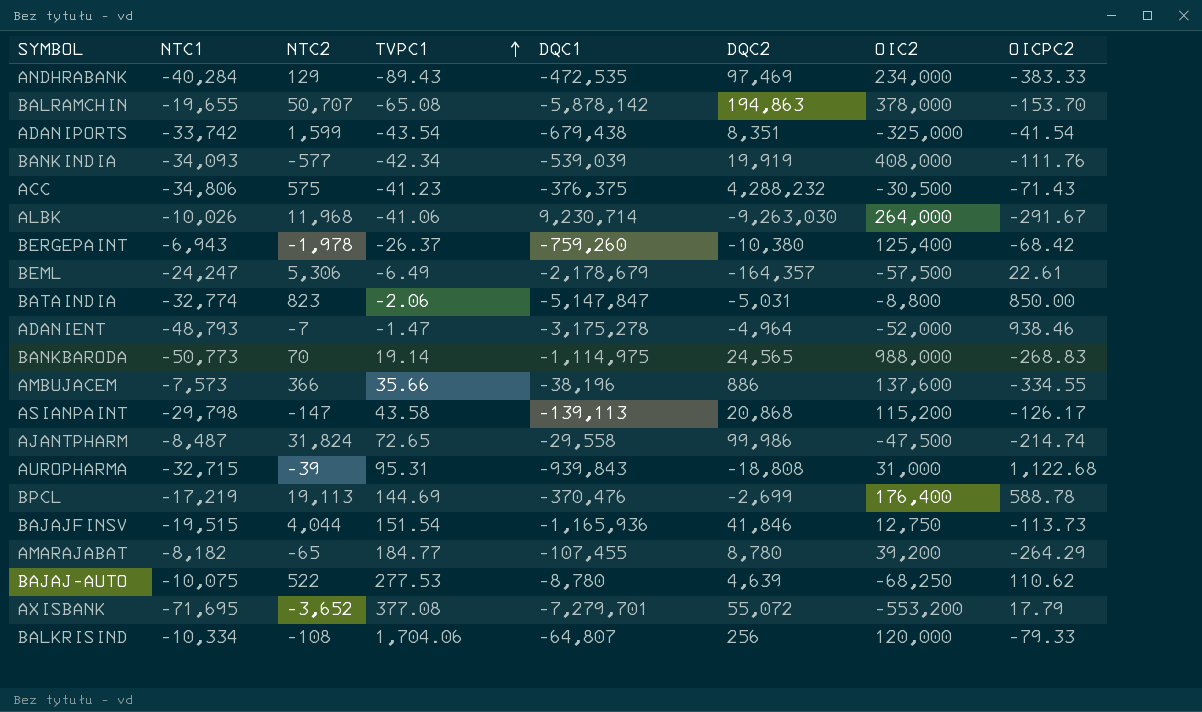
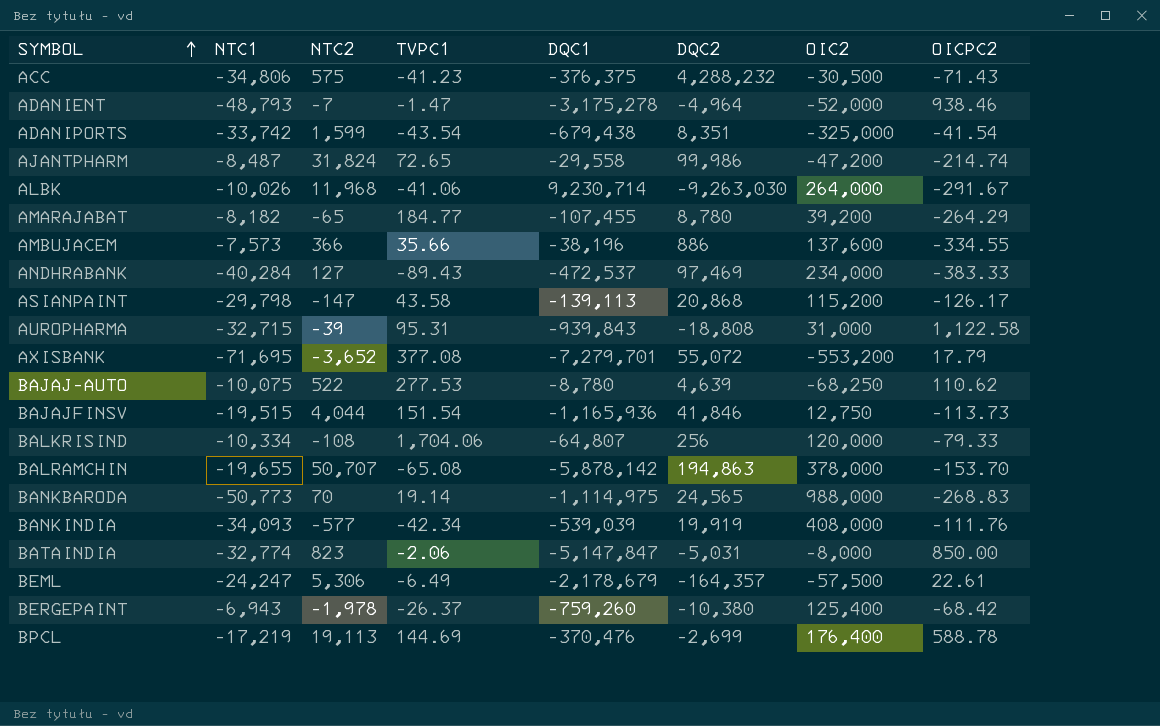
row order: TVPC1 ascending -> SYMBOL ascending
AJANTPHARM | OIC2: -47,500 -> -47,200
ANDHRABANK | NTC2: 129 -> 127
ANDHRABANK | DQC1: -472,535 -> -472,537
AUROPHARMA | OICPC2: 1,122.68 -> 1,122.58
BATAINDIA | OIC2: -8,800 -> -8,000

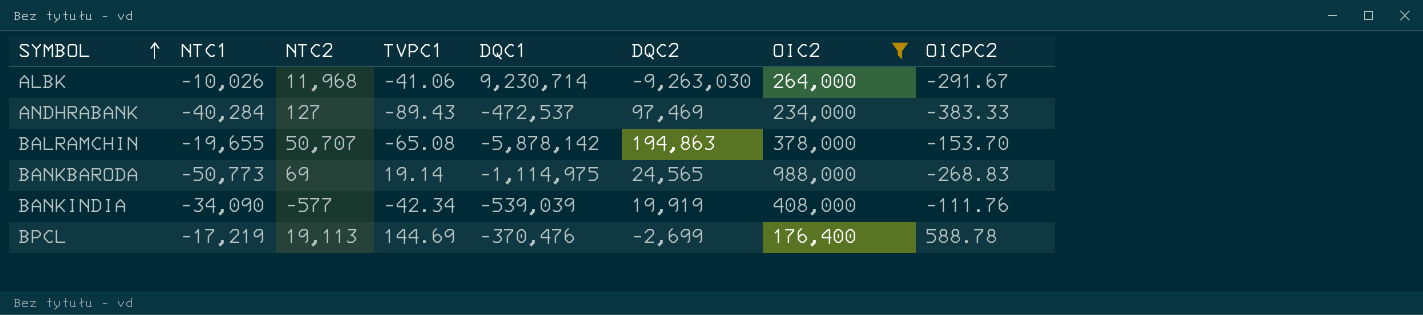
filter: none -> OIC2 >= 176,400
BANKBARODA | NTC2: 70 -> 69
BANKINDIA | NTC1: -34,093 -> -34,090

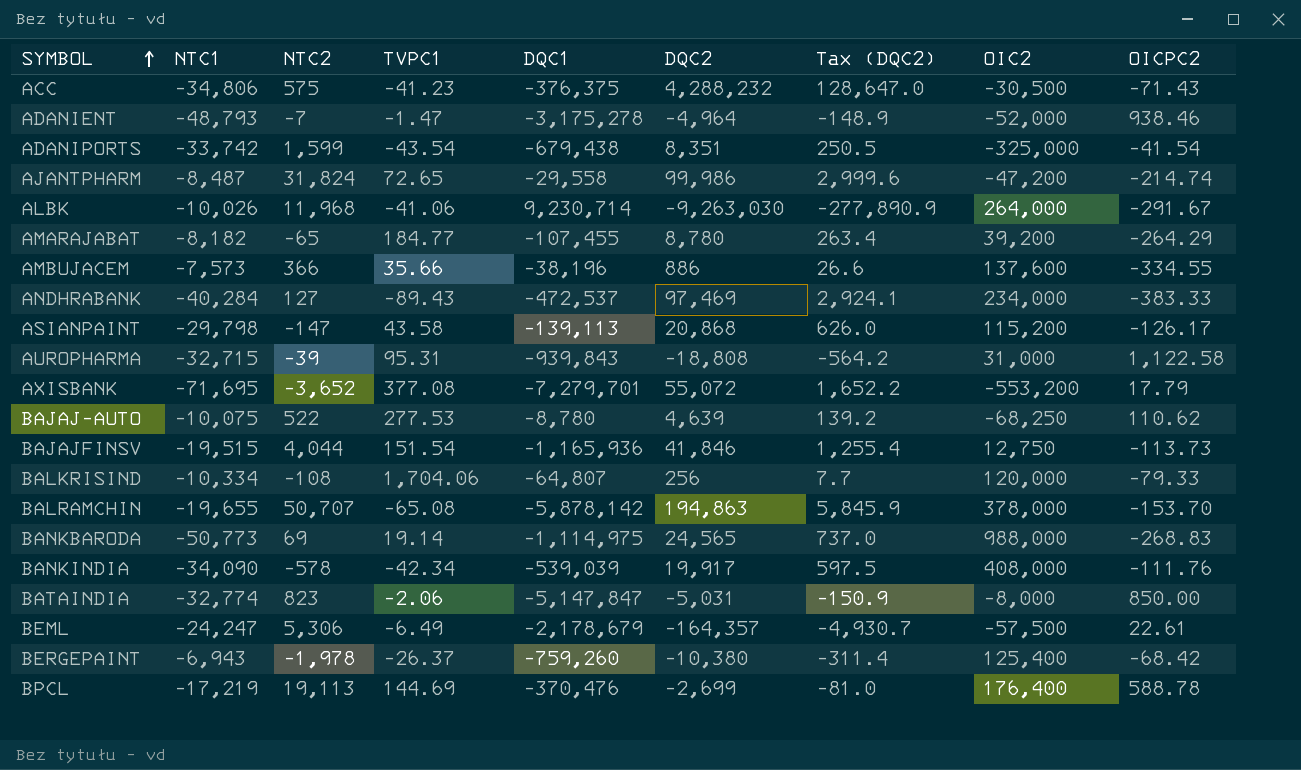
filter: OIC2 >= 176,400 -> none
column Tax (DQC2) | formula: none -> [DQC2] * 0.03
BANKINDIA | NTC2: -577 -> -578
BANKINDIA | DQC2: 19,919 -> 19,917

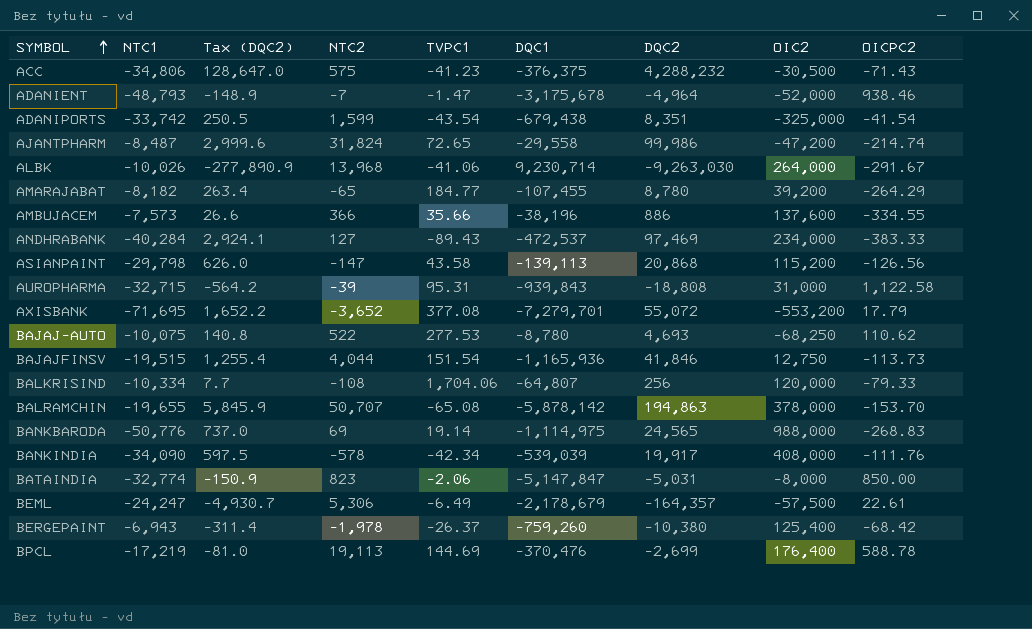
column Tax (DQC2) | position: 7 -> 3
ADANIENT | DQC1: -3,175,278 -> -3,175,678
ALBK | NTC2: 11,968 -> 13,968
ASIANPAINT | OICPC2: -126.17 -> -126.56
BAJAJ-AUTO | Tax (DQC2): 139.2 -> 140.8
BAJAJ-AUTO | DQC2: 4,639 -> 4,693
BANKBARODA | NTC1: -50,773 -> -50,776

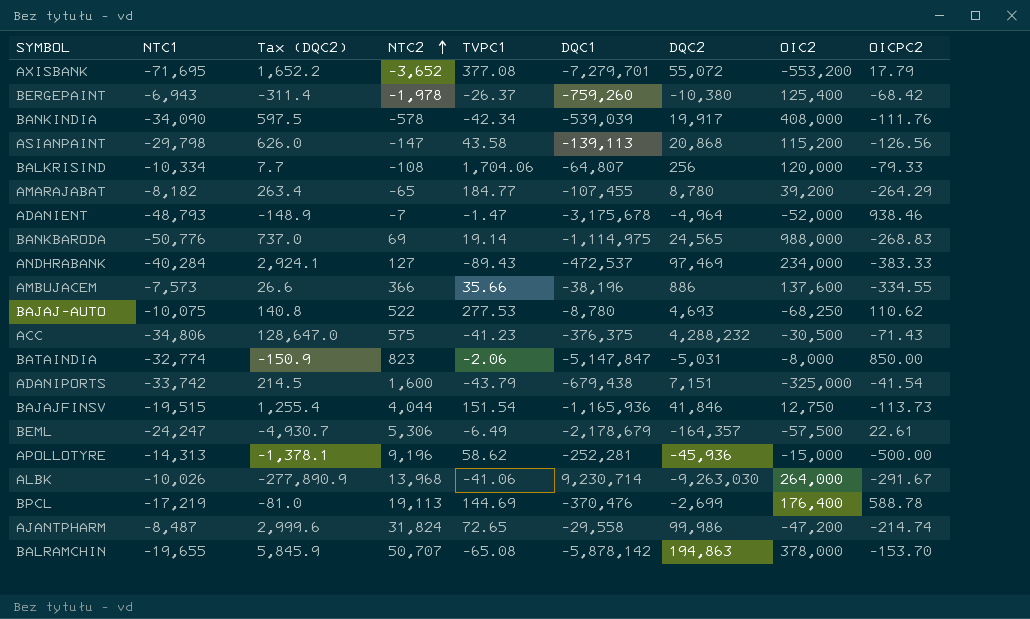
row order: SYMBOL ascending -> NTC2 ascending
row AUROPHARMA: -32,715 | -564.2 | -39 | 95.31 | -939,843 | -18,808 | 31,000 | 1,122.58 -> none
ADANIPORTS | Tax (DQC2): 250.5 -> 214.5
ADANIPORTS | NTC2: 1,599 -> 1,600
ADANIPORTS | TVPC1: -43.54 -> -43.79
ADANIPORTS | DQC2: 8,351 -> 7,151
row APOLLOTYRE: none -> -14,313 | -1,378.1 | 9,196 | 58.62 | -252,281 | -45,936 | -15,000 | -500.00

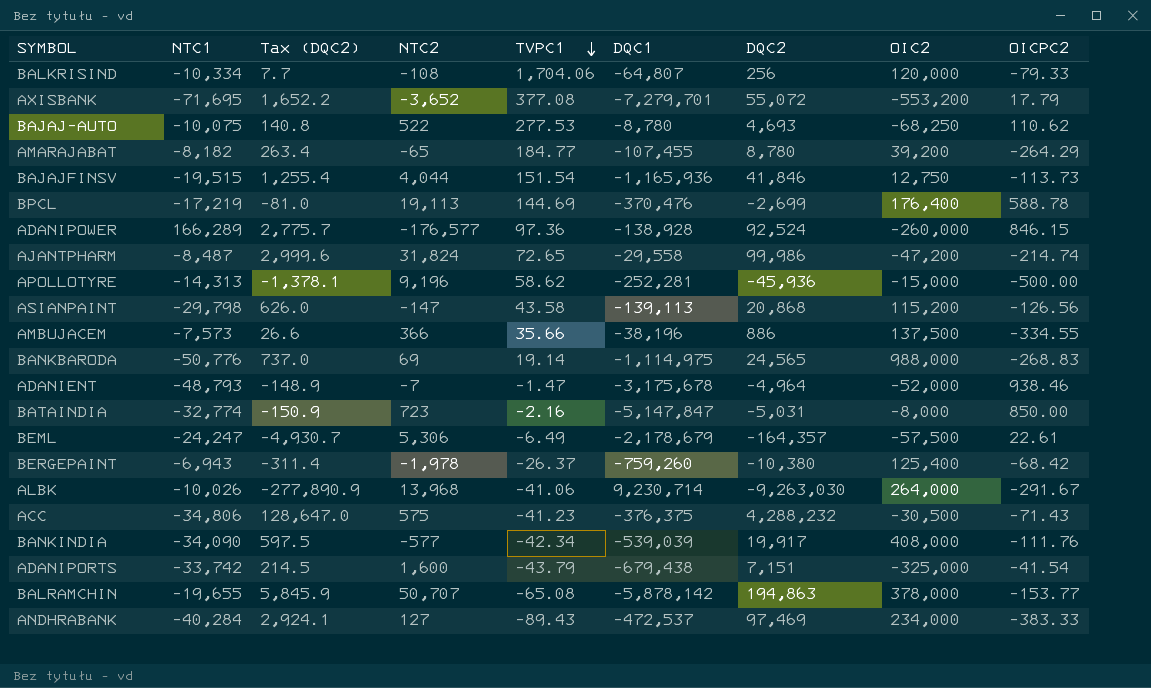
row order: NTC2 ascending -> TVPC1 descending
row ADANIPOWER: none -> 166,289 | 2,775.7 | -176,577 | 97.36 | -138,928 | 92,524 | -260,000 | 846.15
AMBUJACEM | OIC2: 137,600 -> 137,500
BATAINDIA | NTC2: 823 -> 723
BATAINDIA | TVPC1: -2.06 -> -2.16
BANKINDIA | NTC2: -578 -> -577
BALRAMCHIN | OICPC2: -153.70 -> -153.77

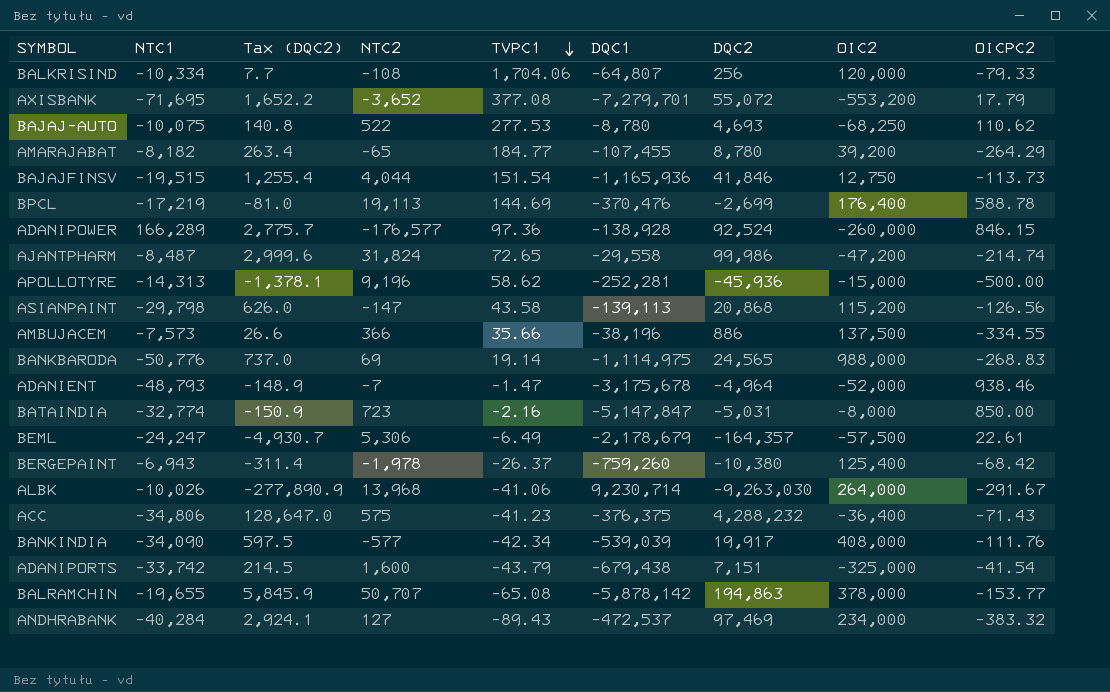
ACC | OIC2: -30,500 -> -36,400
ANDHRABANK | OICPC2: -383.33 -> -383.32

